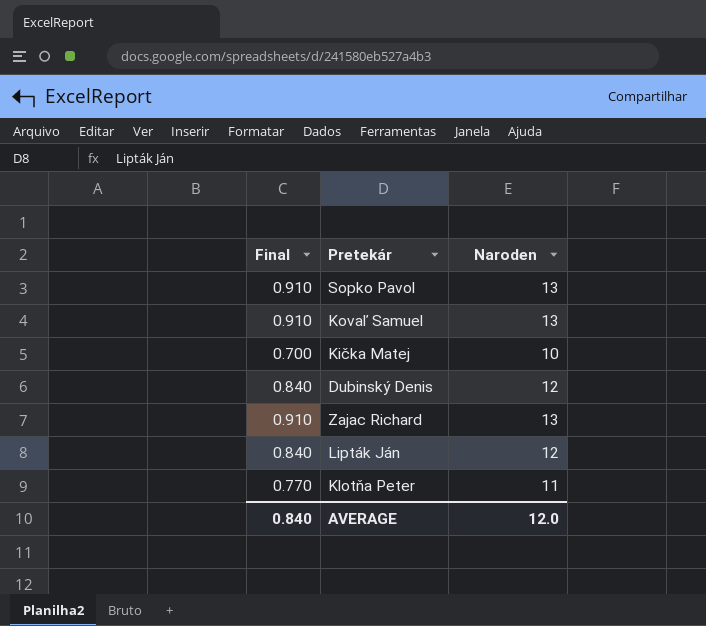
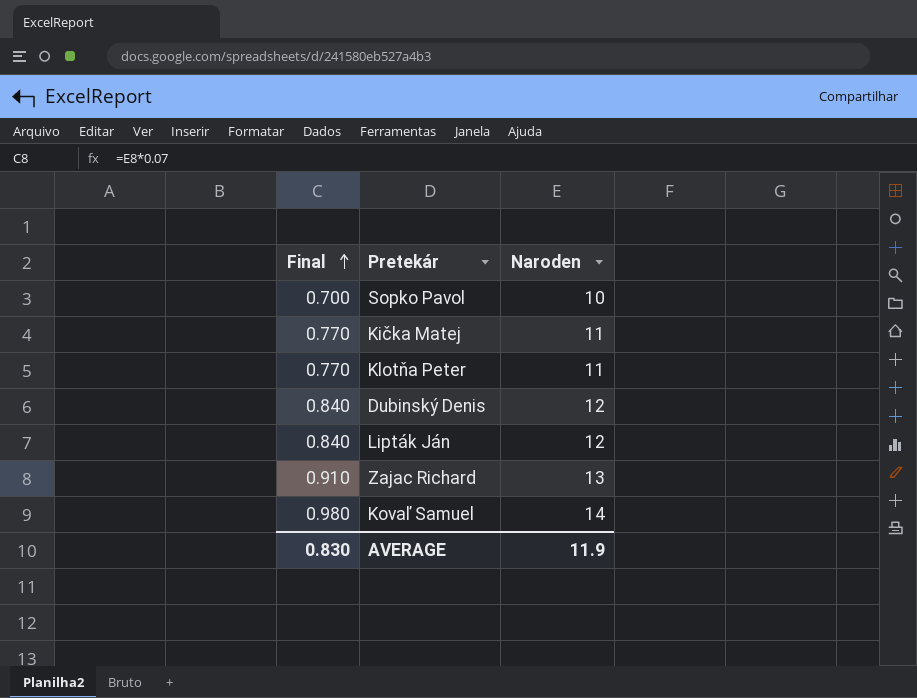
row order: none -> Final ascending
Sopko Pavol | Final: 0.910 -> 0.700
Sopko Pavol | Naroden: 13 -> 10
Kička Matej | Final: 0.700 -> 0.770
Kička Matej | Naroden: 10 -> 11
Kovaľ Samuel | Final: 0.910 -> 0.980
Kovaľ Samuel | Naroden: 13 -> 14
AVERAGE | Final: 0.840 -> 0.830
AVERAGE | Naroden: 12.0 -> 11.9

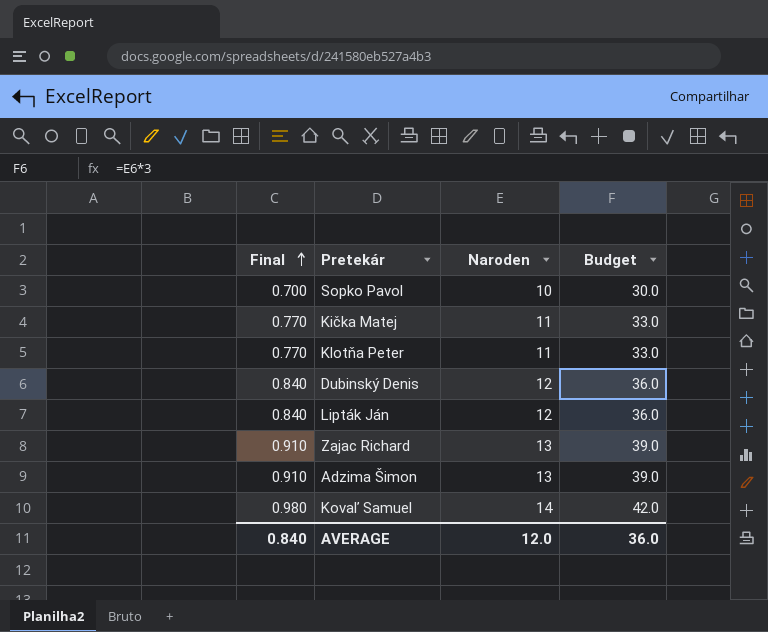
column Budget | formula: none -> [Naroden] * 3
row Adzima Šimon: none -> 0.910 | 13 | 39.0
AVERAGE | Final: 0.830 -> 0.840
AVERAGE | Naroden: 11.9 -> 12.0

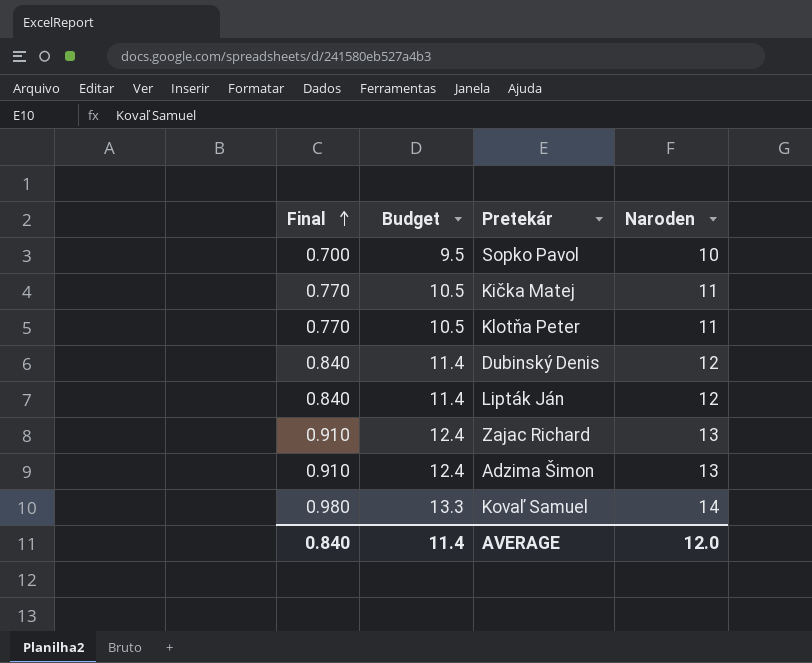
column Budget | formula: [Naroden] * 3 -> [Naroden] * 0.95
column Budget | position: 4 -> 2
AVERAGE | Budget: 36.0 -> 11.4

